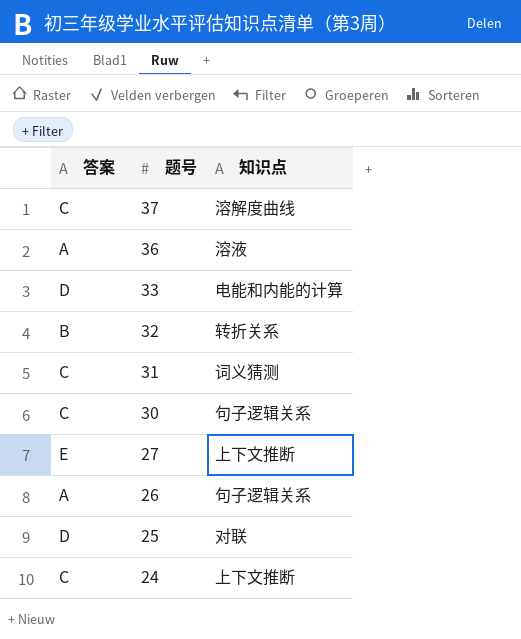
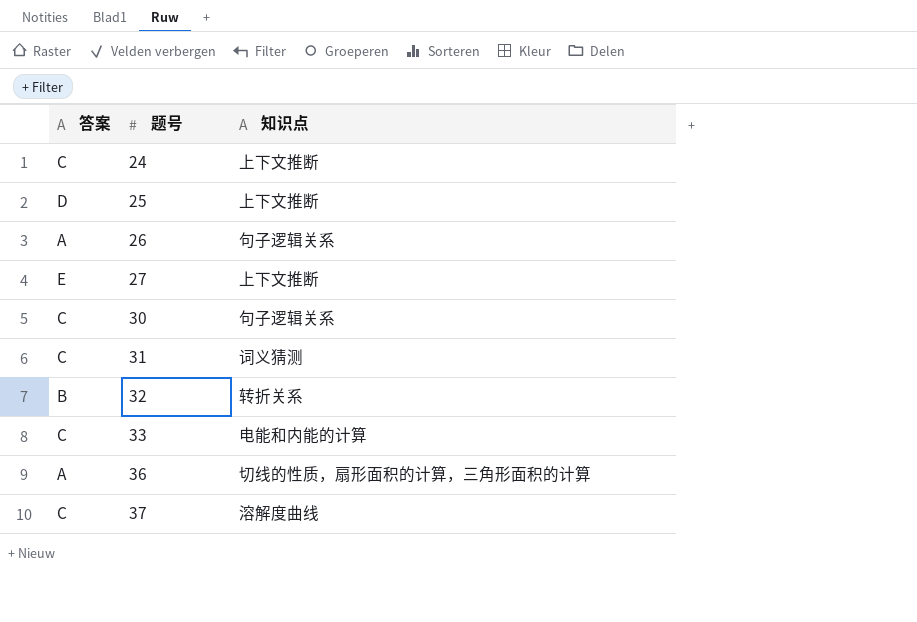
row order: 题号 descending -> 题号 ascending
25 | 知识点: 对联 -> 上下文推断
33 | 答案: D -> C
36 | 知识点: 溶液 -> 切线的性质，扇形面积的计算，三角形面积的计算

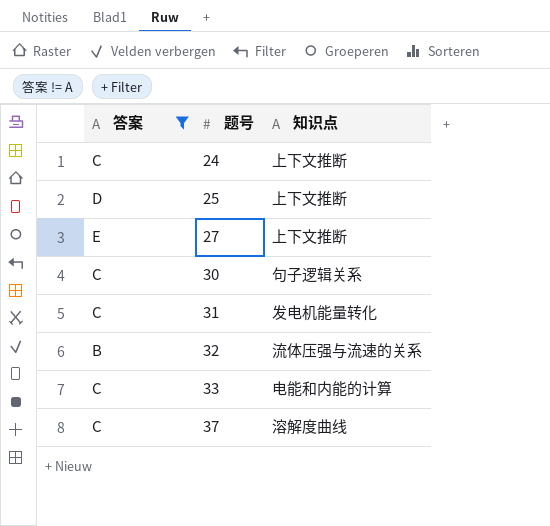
filter: none -> 答案 != A
31 | 知识点: 词义猜测 -> 发电机能量转化
32 | 知识点: 转折关系 -> 流体压强与流速的关系

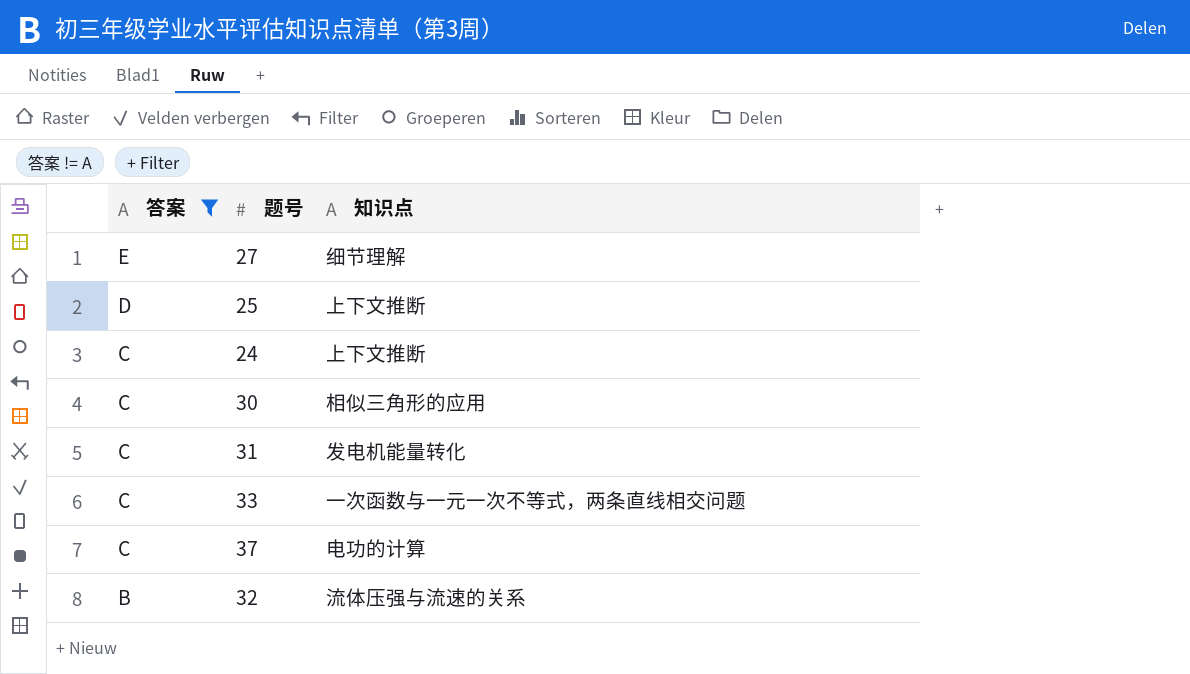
row order: 题号 ascending -> 答案 descending
27 | 知识点: 上下文推断 -> 细节理解
30 | 知识点: 句子逻辑关系 -> 相似三角形的应用
33 | 知识点: 电能和内能的计算 -> 一次函数与一元一次不等式，两条直线相交问题
37 | 知识点: 溶解度曲线 -> 电功的计算

